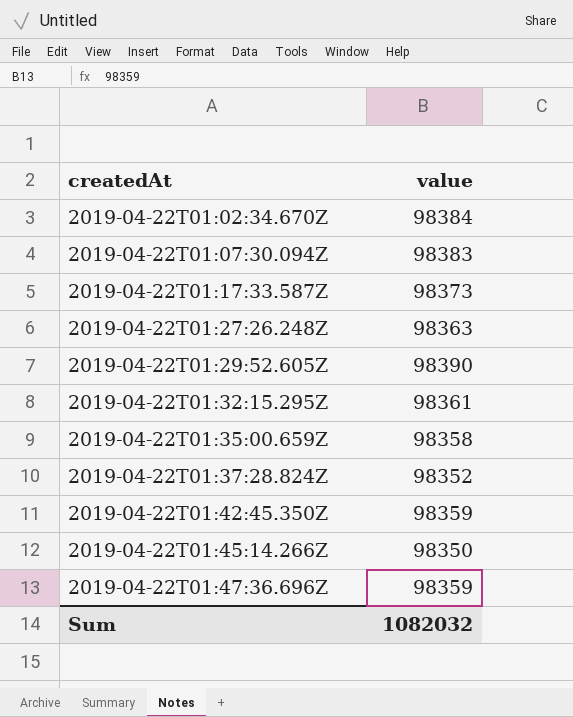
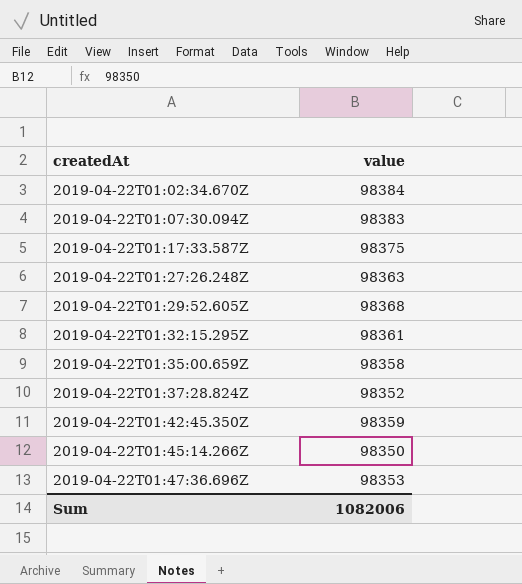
2019-04-22T01:17:33.587Z | value: 98373 -> 98375
2019-04-22T01:29:52.605Z | value: 98390 -> 98368
2019-04-22T01:47:36.696Z | value: 98359 -> 98353
Sum | value: 1082032 -> 1082006

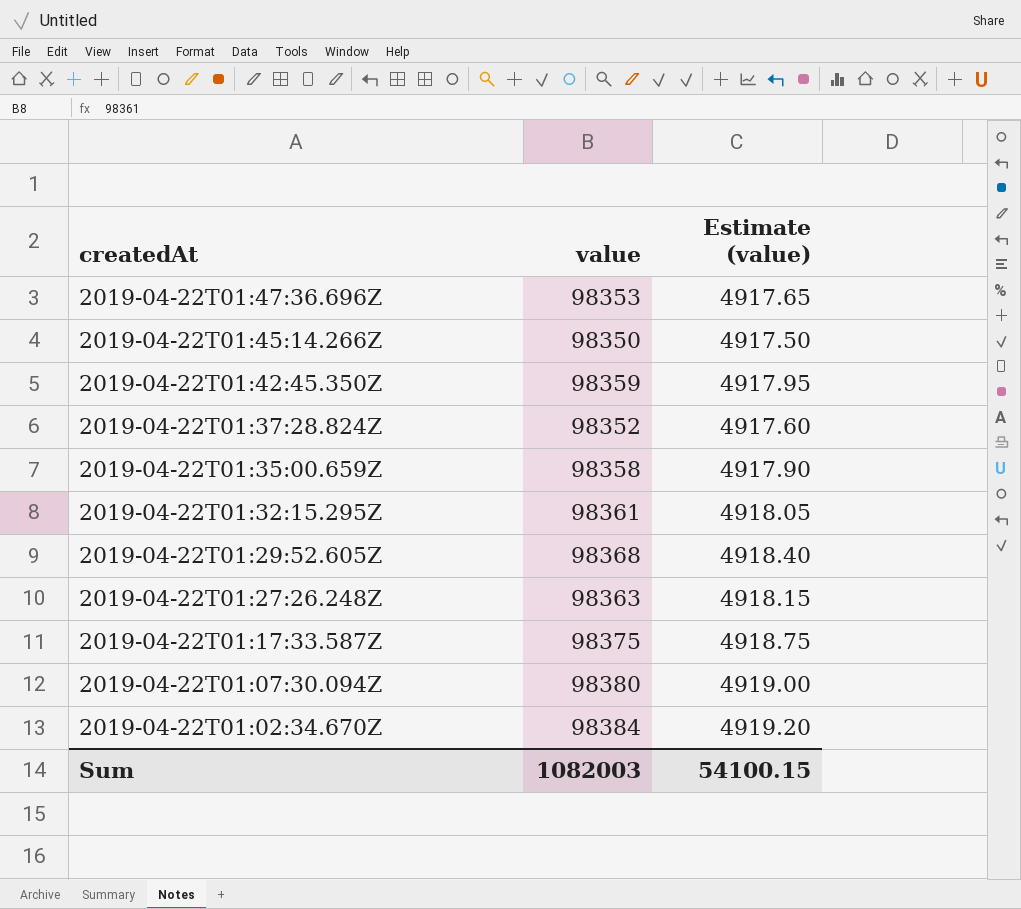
row order: createdAt ascending -> createdAt descending
column Estimate (value) | formula: none -> [value] * 0.05
2019-04-22T01:07:30.094Z | value: 98383 -> 98380
Sum | value: 1082006 -> 1082003

